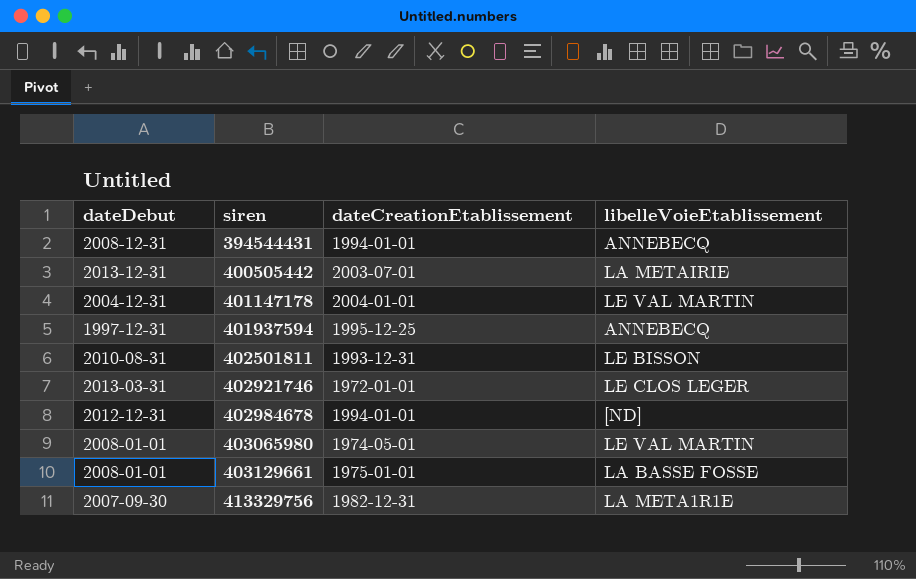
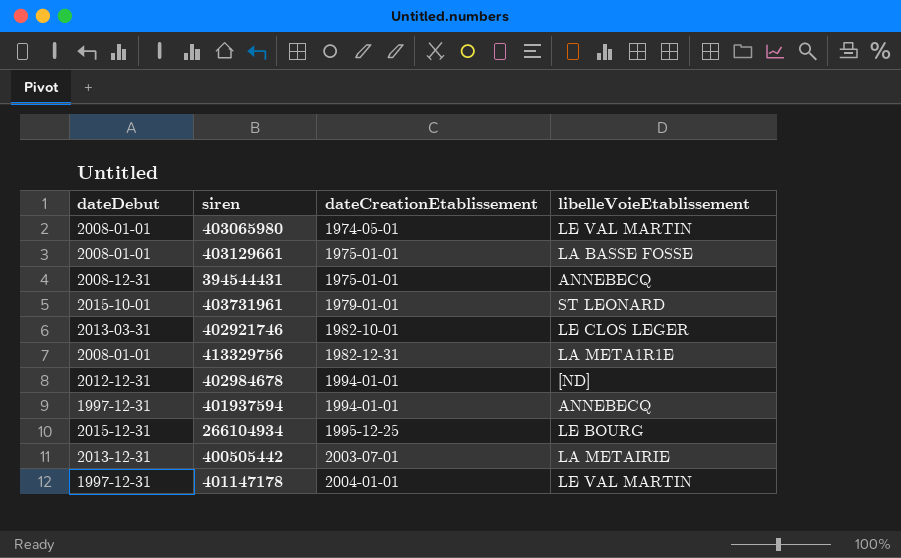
row order: siren ascending -> dateCreationEtablissement ascending
row 402501811: 2010-08-31 | 1993-12-31 | LE BISSON -> none
394544431 | dateCreationEtablissement: 1994-01-01 -> 1975-01-01
row 403731961: none -> 2015-10-01 | 1979-01-01 | ST LEONARD
402921746 | dateCreationEtablissement: 1972-01-01 -> 1982-10-01
413329756 | dateDebut: 2007-09-30 -> 2008-01-01
401937594 | dateCreationEtablissement: 1995-12-25 -> 1994-01-01
row 266104934: none -> 2015-12-31 | 1995-12-25 | LE BOURG
401147178 | dateDebut: 2004-12-31 -> 1997-12-31

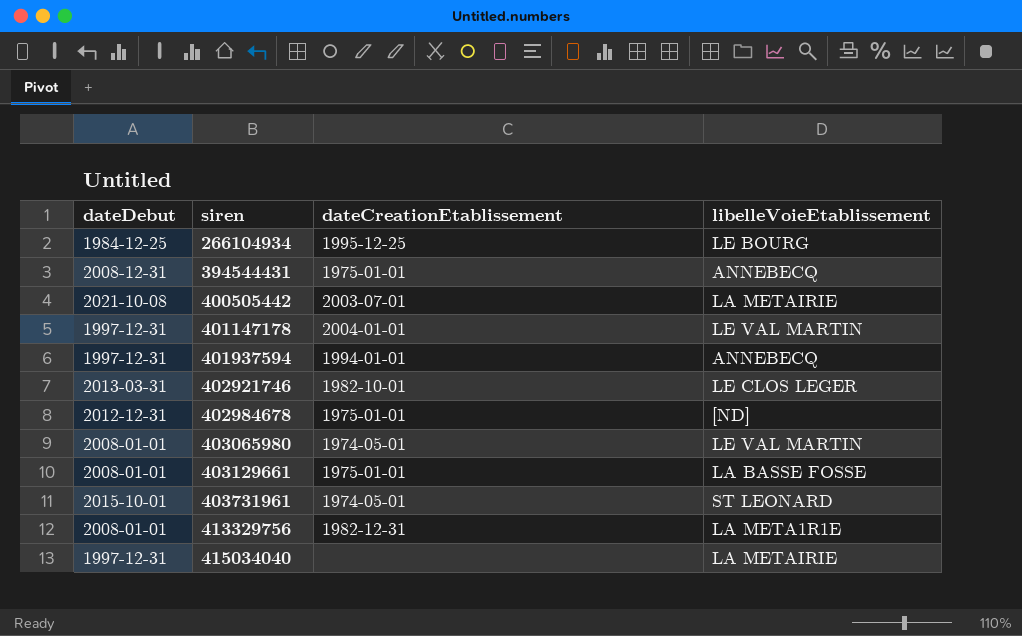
row order: dateCreationEtablissement ascending -> siren ascending
266104934 | dateDebut: 2015-12-31 -> 1984-12-25
400505442 | dateDebut: 2013-12-31 -> 2021-10-08
402984678 | dateCreationEtablissement: 1994-01-01 -> 1975-01-01
403731961 | dateCreationEtablissement: 1979-01-01 -> 1974-05-01
row 415034040: none -> 1997-12-31 | none | LA METAIRIE

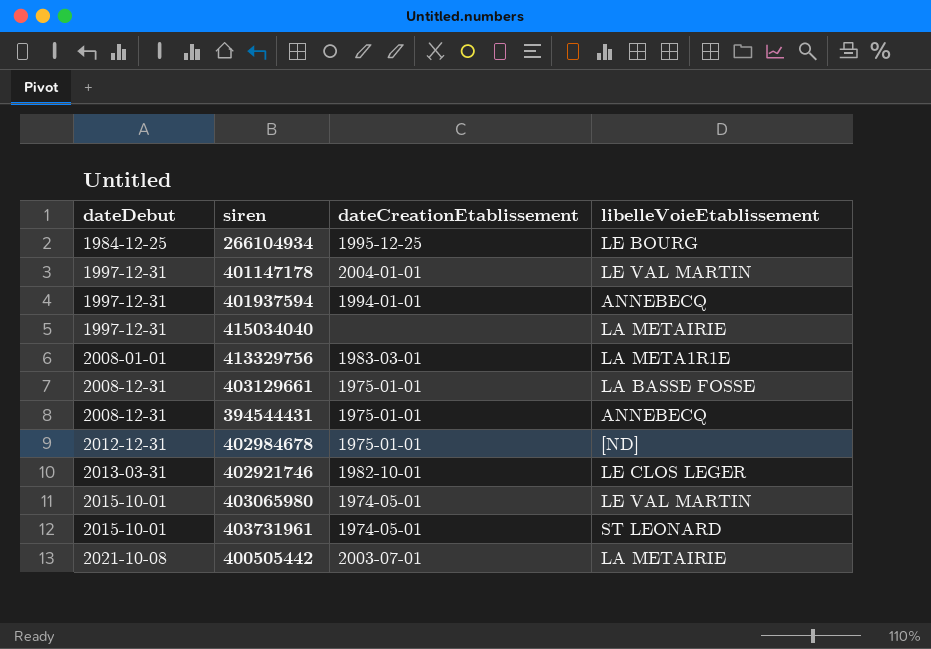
row order: siren ascending -> dateDebut ascending
413329756 | dateCreationEtablissement: 1982-12-31 -> 1983-03-01
403129661 | dateDebut: 2008-01-01 -> 2008-12-31
403065980 | dateDebut: 2008-01-01 -> 2015-10-01

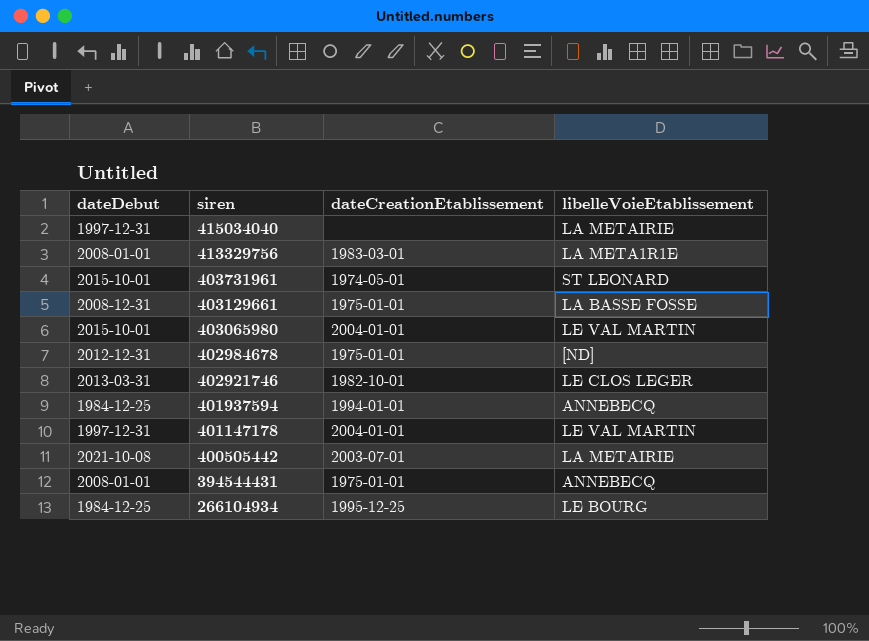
row order: dateDebut ascending -> siren descending
403065980 | dateCreationEtablissement: 1974-05-01 -> 2004-01-01
401937594 | dateDebut: 1997-12-31 -> 1984-12-25
394544431 | dateDebut: 2008-12-31 -> 2008-01-01

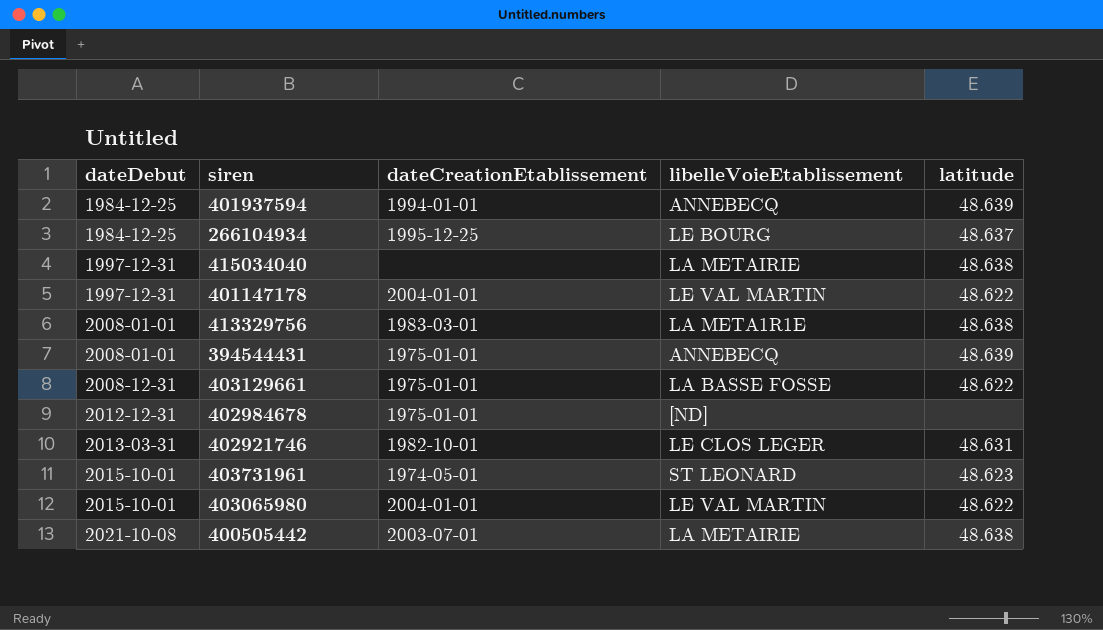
row order: siren descending -> dateDebut ascending
column latitude | position: none -> 5

